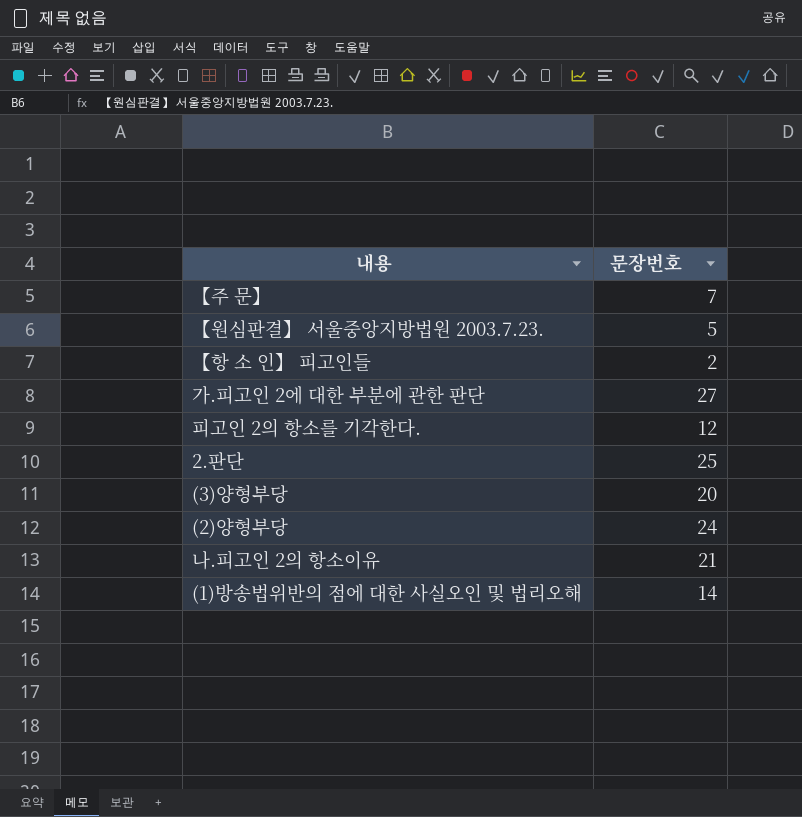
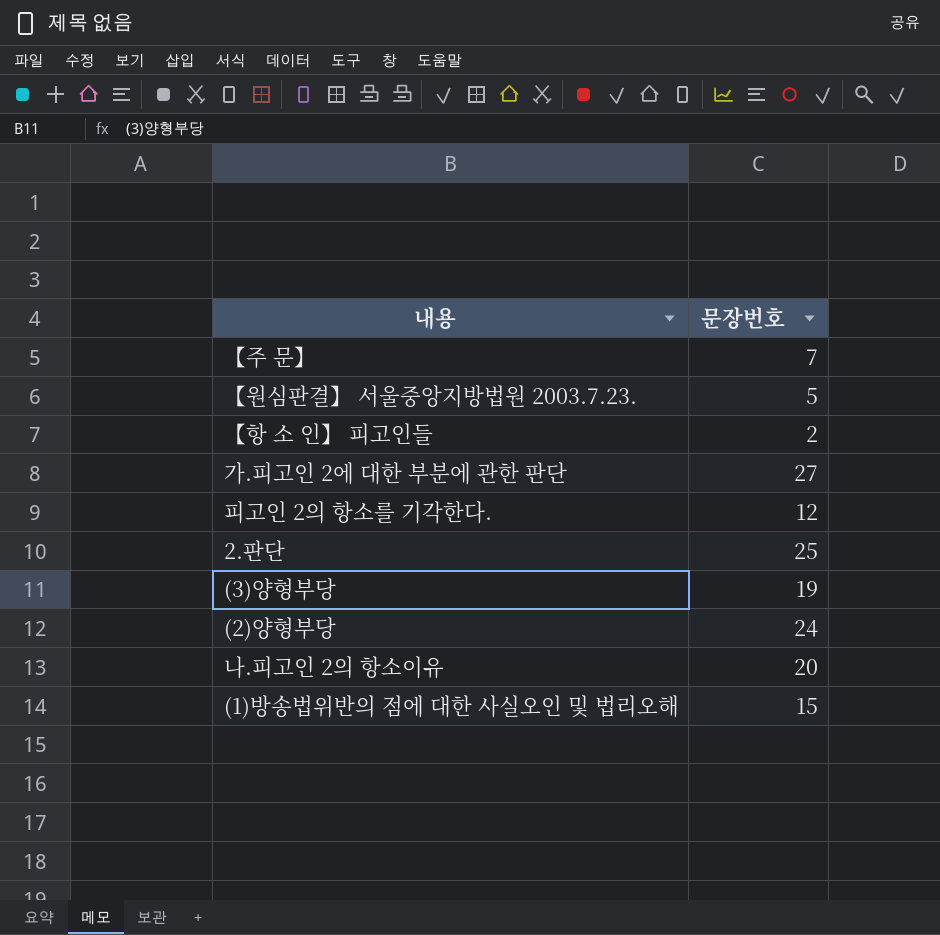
(3)양형부당 | 문장번호: 20 -> 19
나.피고인 2의 항소이유 | 문장번호: 21 -> 20
(1)방송법위반의 점에 대한 사실오인 및 법리오해 | 문장번호: 14 -> 15

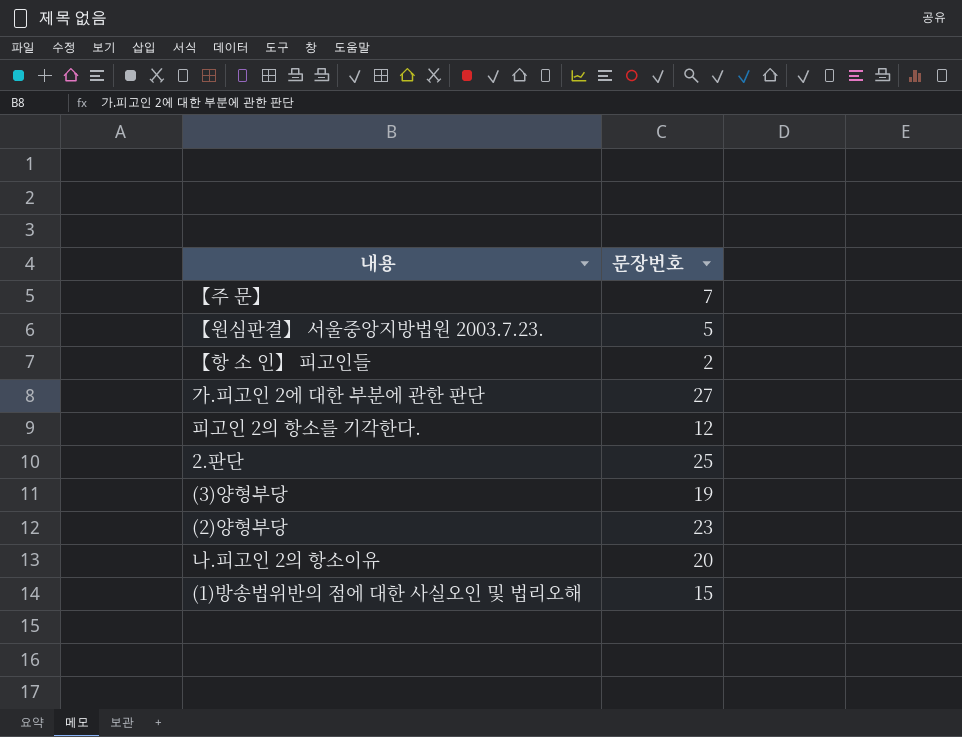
(2)양형부당 | 문장번호: 24 -> 23

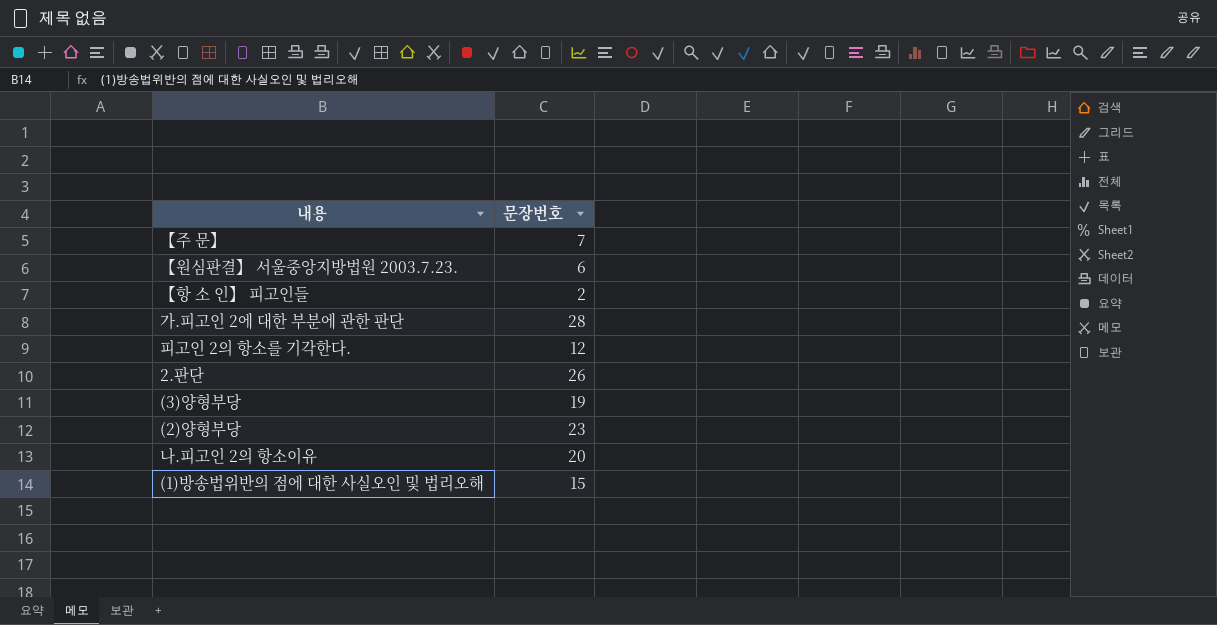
【원심판결】 서울중앙지방법원 2003.7.23. | 문장번호: 5 -> 6
가.피고인 2에 대한 부분에 관한 판단 | 문장번호: 27 -> 28
2.판단 | 문장번호: 25 -> 26

